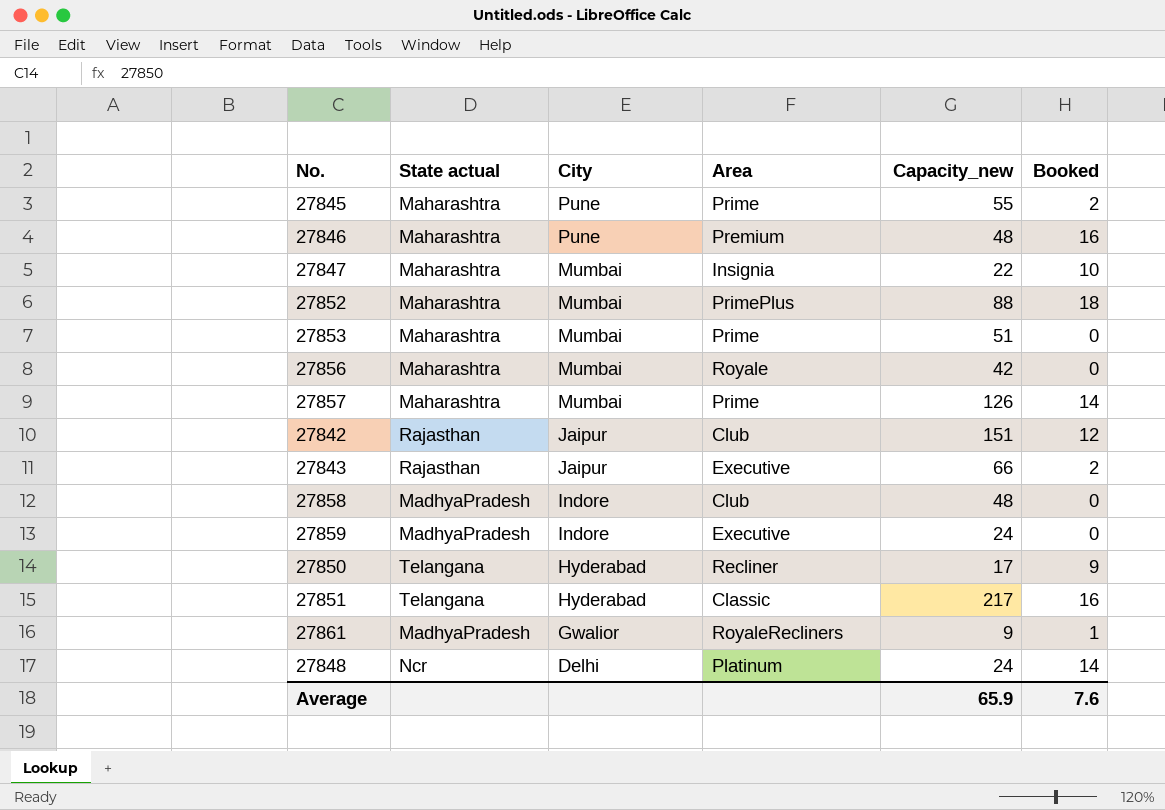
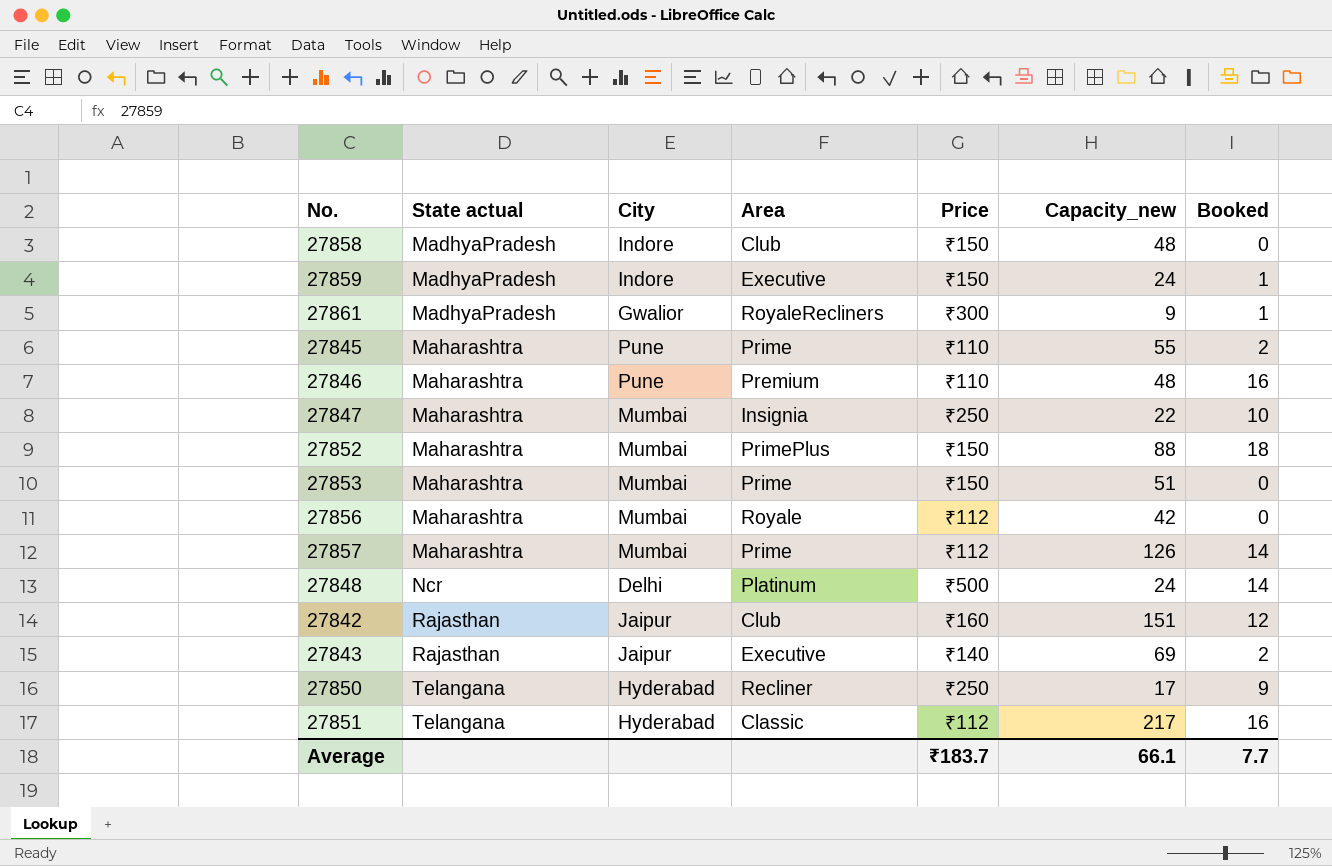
row order: City descending -> State actual ascending
column Price | position: none -> 5
27859 | Booked: 0 -> 1
27843 | Capacity_new: 66 -> 69
Average | Capacity_new: 65.9 -> 66.1
Average | Booked: 7.6 -> 7.7

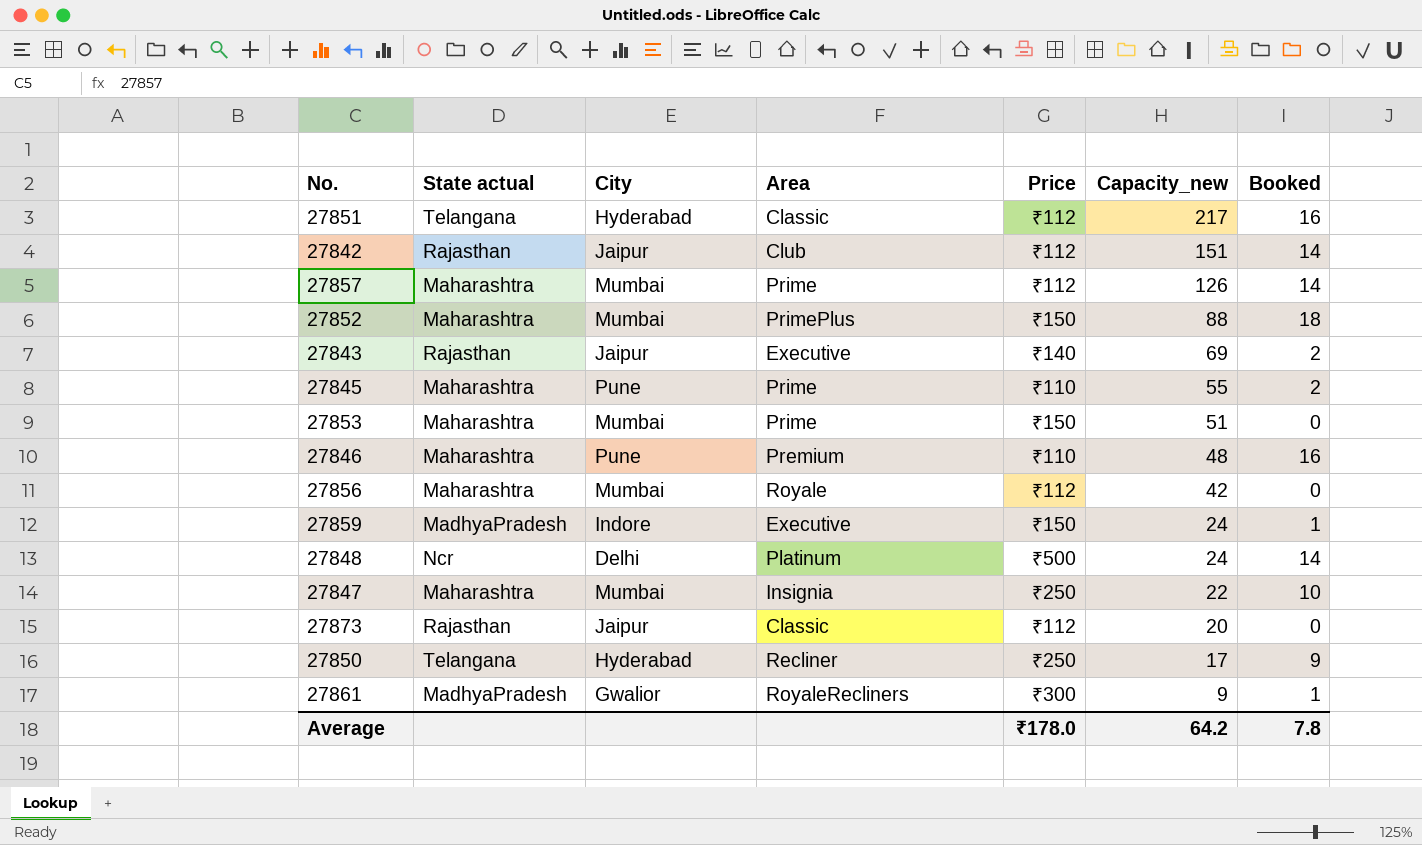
row order: State actual ascending -> Capacity_new descending
row 27858: MadhyaPradesh | Indore | Club | ₹150 | 48 | 0 -> none
27842 | Price: ₹160 -> ₹112
27842 | Booked: 12 -> 14
row 27873: none -> Rajasthan | Jaipur | Classic | ₹112 | 20 | 0
Average | Price: ₹183.7 -> ₹178.0
Average | Capacity_new: 66.1 -> 64.2
Average | Booked: 7.7 -> 7.8

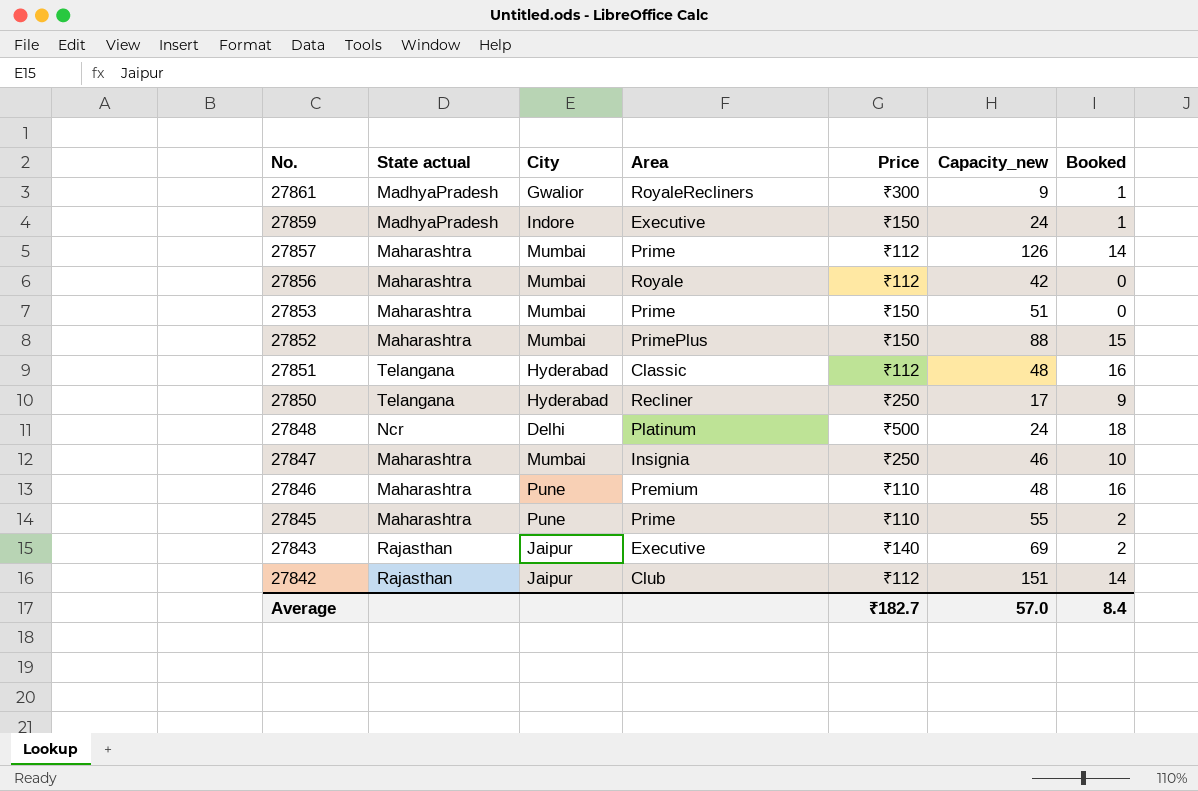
row order: Capacity_new descending -> No. descending
row 27873: Rajasthan | Jaipur | Classic | ₹112 | 20 | 0 -> none
27852 | Booked: 18 -> 15
27851 | Capacity_new: 217 -> 48
27848 | Booked: 14 -> 18
27847 | Capacity_new: 22 -> 46
Average | Price: ₹178.0 -> ₹182.7
Average | Capacity_new: 64.2 -> 57.0
Average | Booked: 7.8 -> 8.4

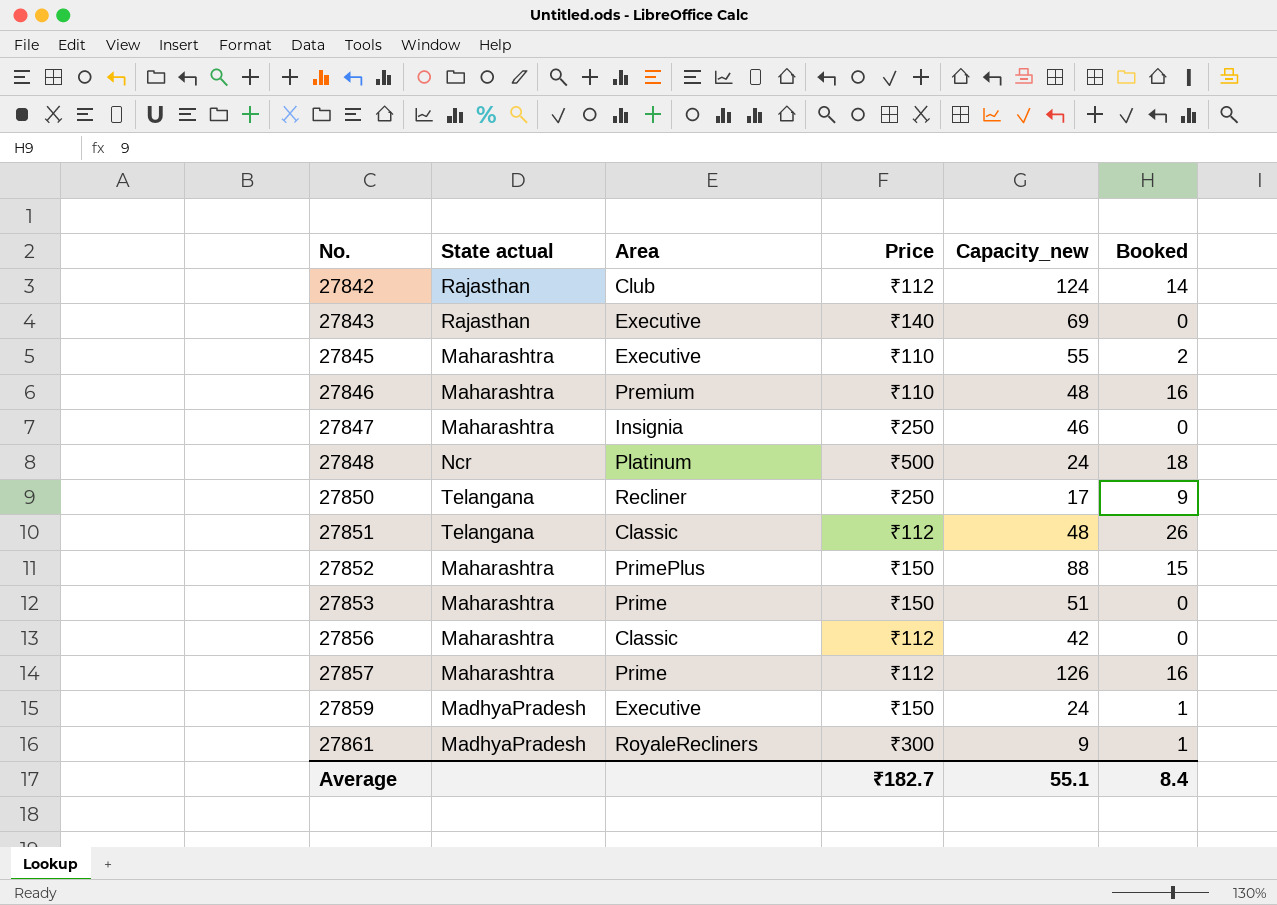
row order: No. descending -> No. ascending
column City | position: 3 -> none
27842 | Capacity_new: 151 -> 124
27843 | Booked: 2 -> 0
27845 | Area: Prime -> Executive
27847 | Booked: 10 -> 0
27851 | Booked: 16 -> 26
27856 | Area: Royale -> Classic
27857 | Booked: 14 -> 16
Average | Capacity_new: 57.0 -> 55.1

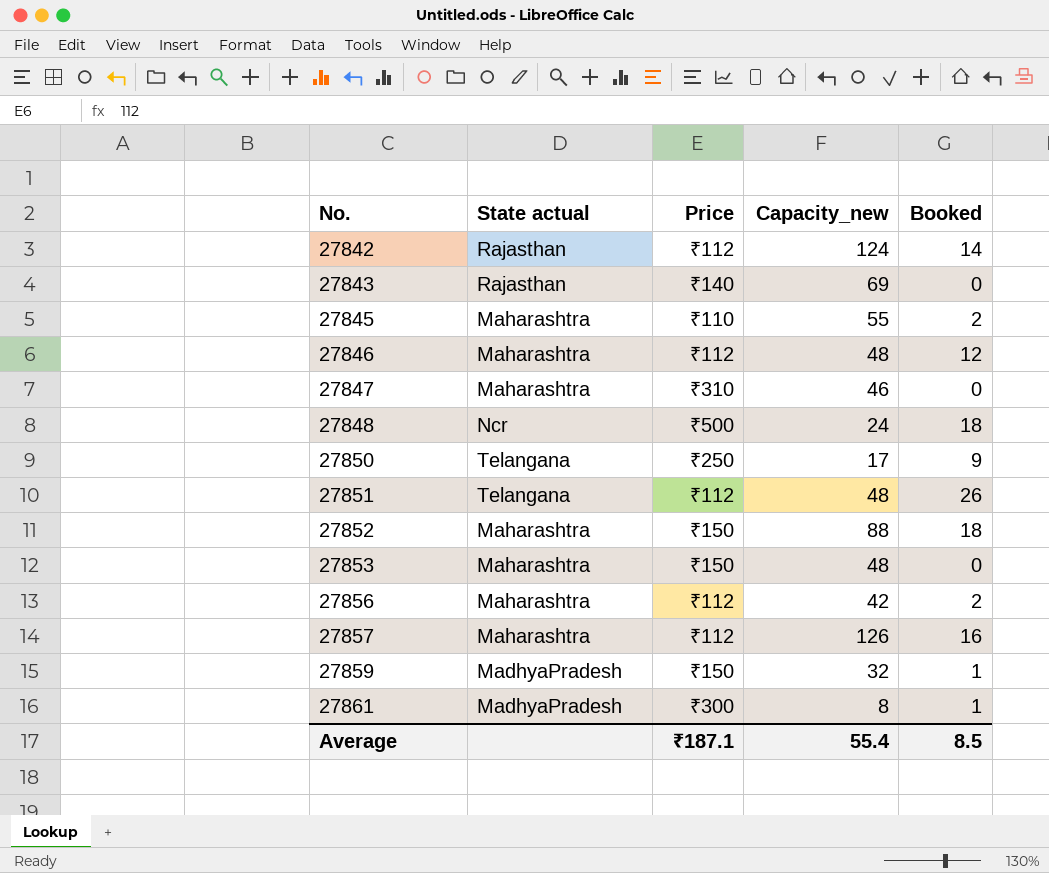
column Area | position: 3 -> none
27846 | Price: ₹110 -> ₹112
27846 | Booked: 16 -> 12
27847 | Price: ₹250 -> ₹310
27852 | Booked: 15 -> 18
27853 | Capacity_new: 51 -> 48
27856 | Booked: 0 -> 2
27859 | Capacity_new: 24 -> 32
27861 | Capacity_new: 9 -> 8
Average | Price: ₹182.7 -> ₹187.1
Average | Capacity_new: 55.1 -> 55.4
Average | Booked: 8.4 -> 8.5

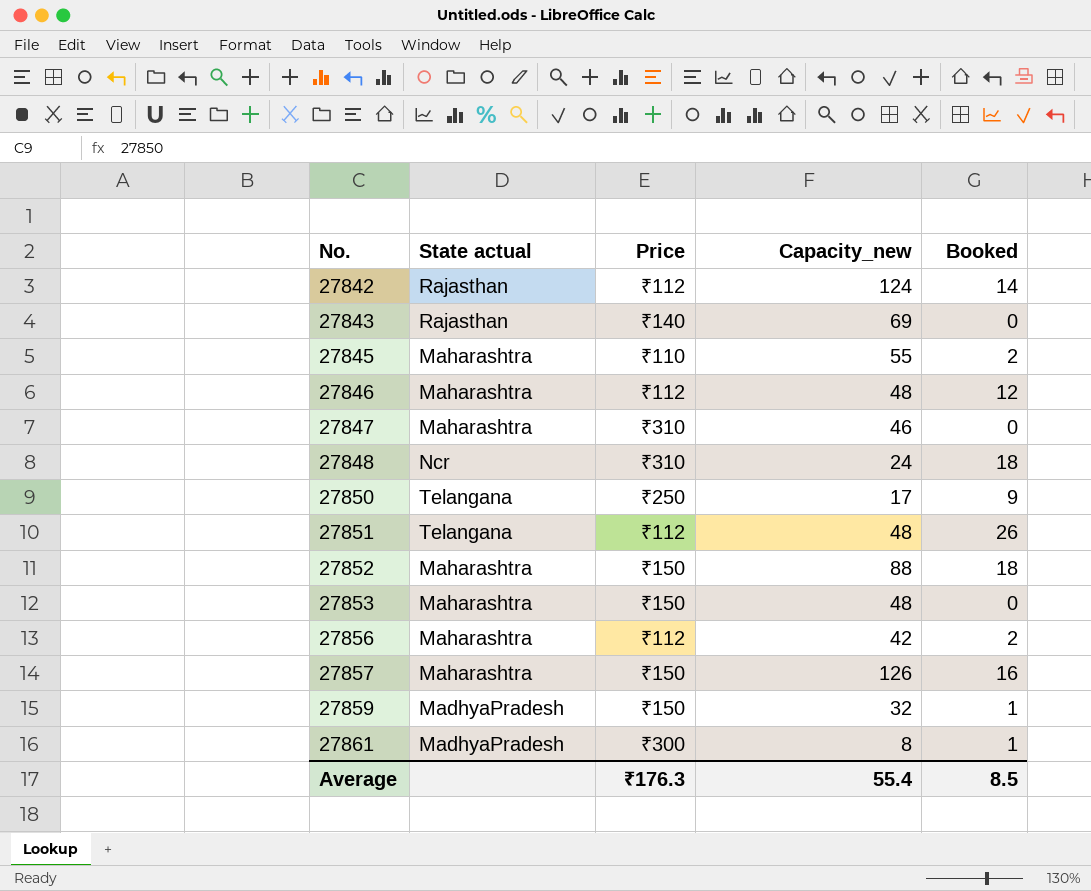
27848 | Price: ₹500 -> ₹310
27857 | Price: ₹112 -> ₹150
Average | Price: ₹187.1 -> ₹176.3

